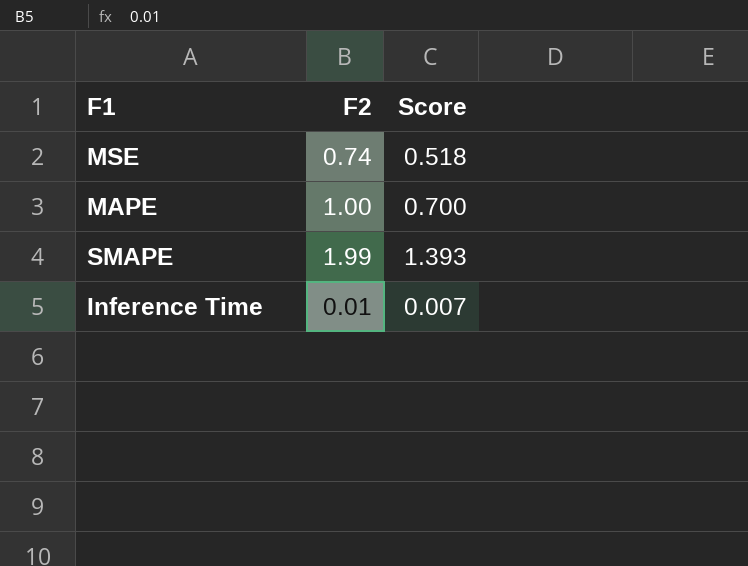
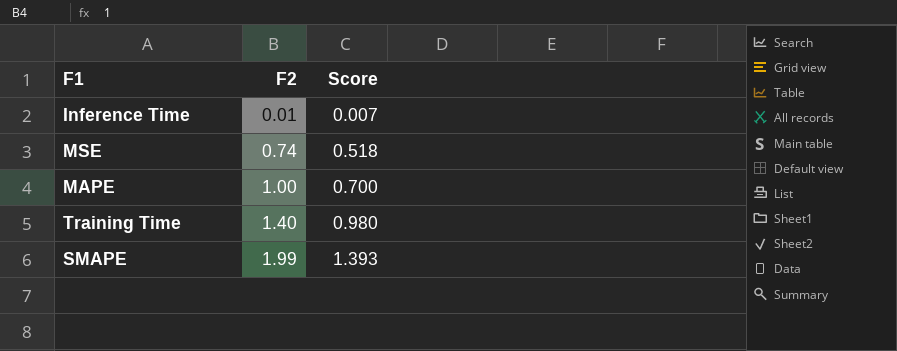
row order: none -> F2 ascending
row Training Time: none -> 1.40 | 0.980

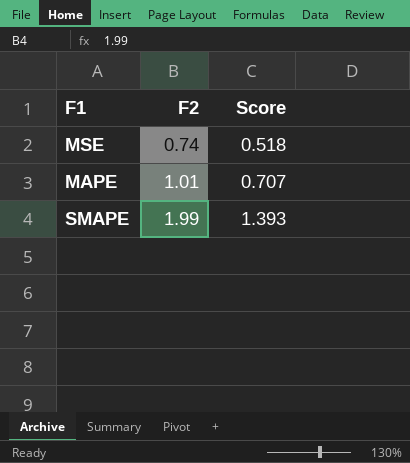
row Inference Time: 0.01 | 0.007 -> none
row Training Time: 1.40 | 0.980 -> none
MAPE | F2: 1.00 -> 1.01
MAPE | Score: 0.700 -> 0.707

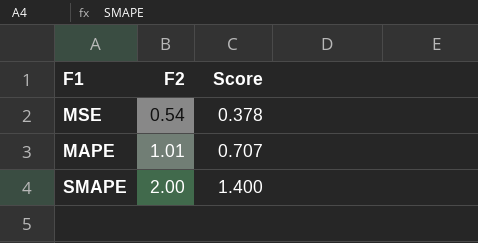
MSE | F2: 0.74 -> 0.54
MSE | Score: 0.518 -> 0.378
SMAPE | F2: 1.99 -> 2.00
SMAPE | Score: 1.393 -> 1.400

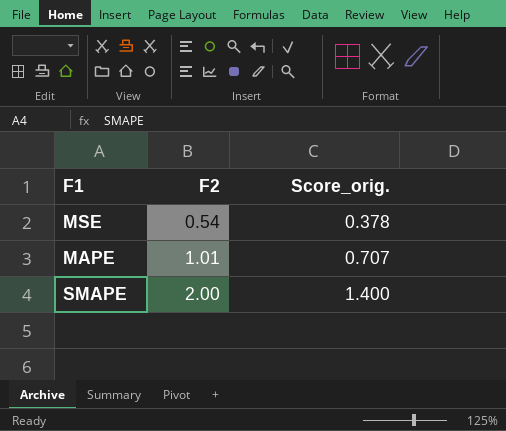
column name: Score -> Score_orig.

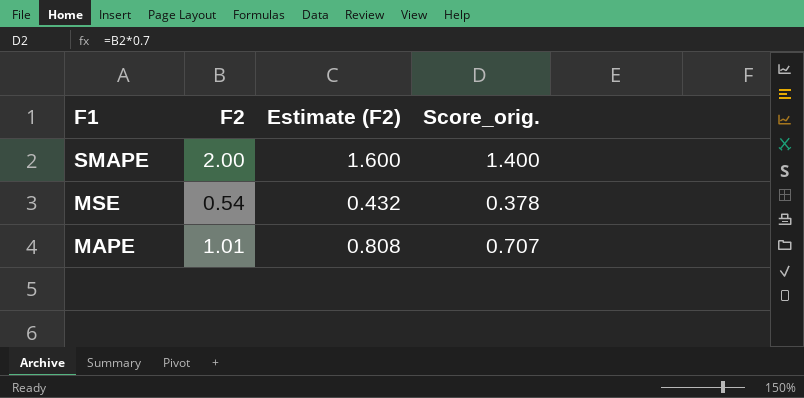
row order: F2 ascending -> F1 descending
column Estimate (F2) | formula: none -> [F2] * 0.8

